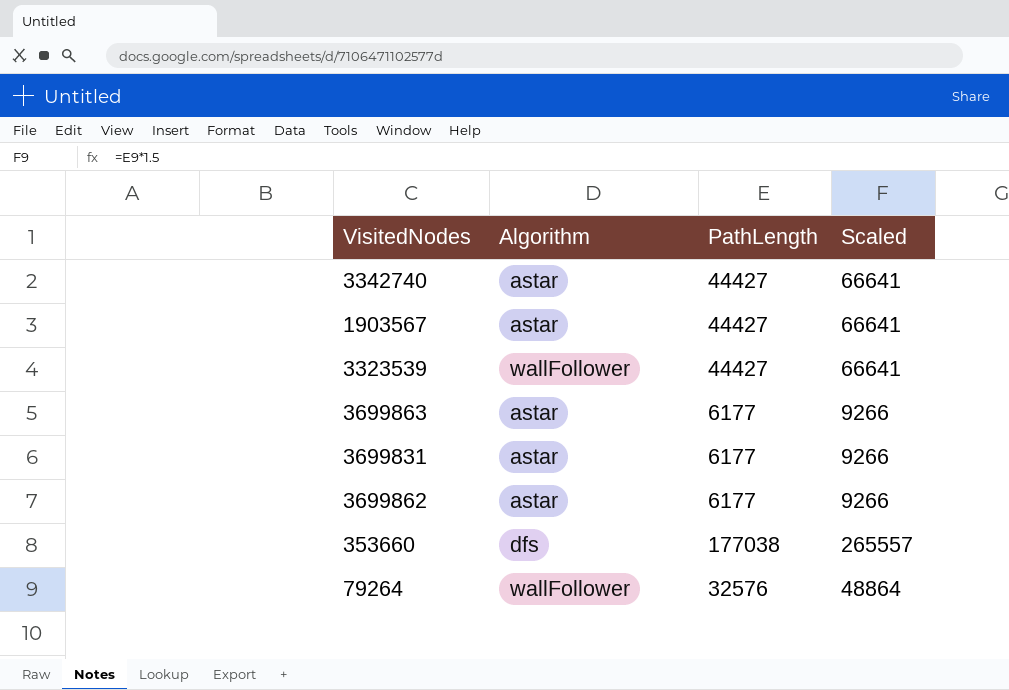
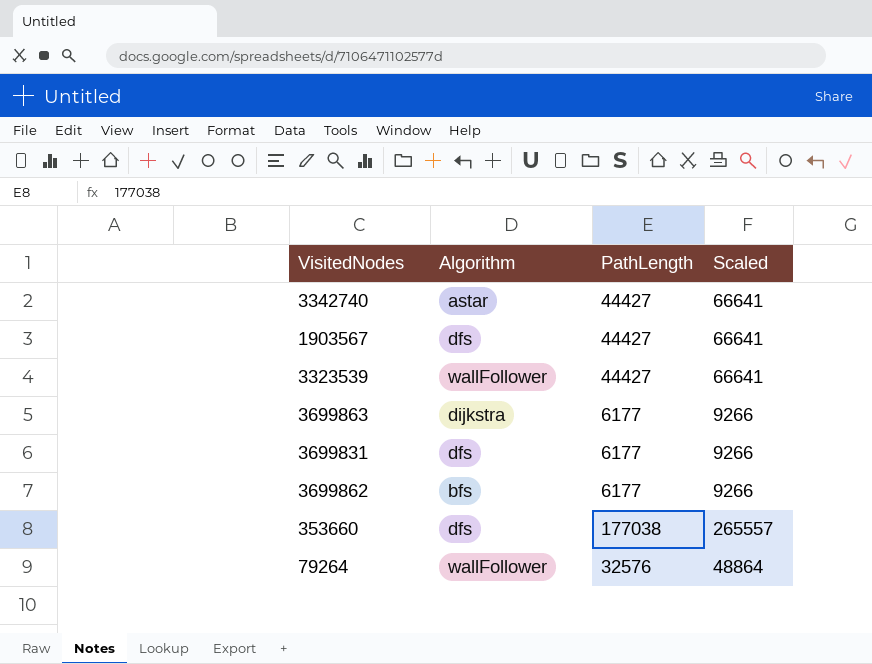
1903567 | Algorithm: astar -> dfs
3699863 | Algorithm: astar -> dijkstra
3699831 | Algorithm: astar -> dfs
3699862 | Algorithm: astar -> bfs

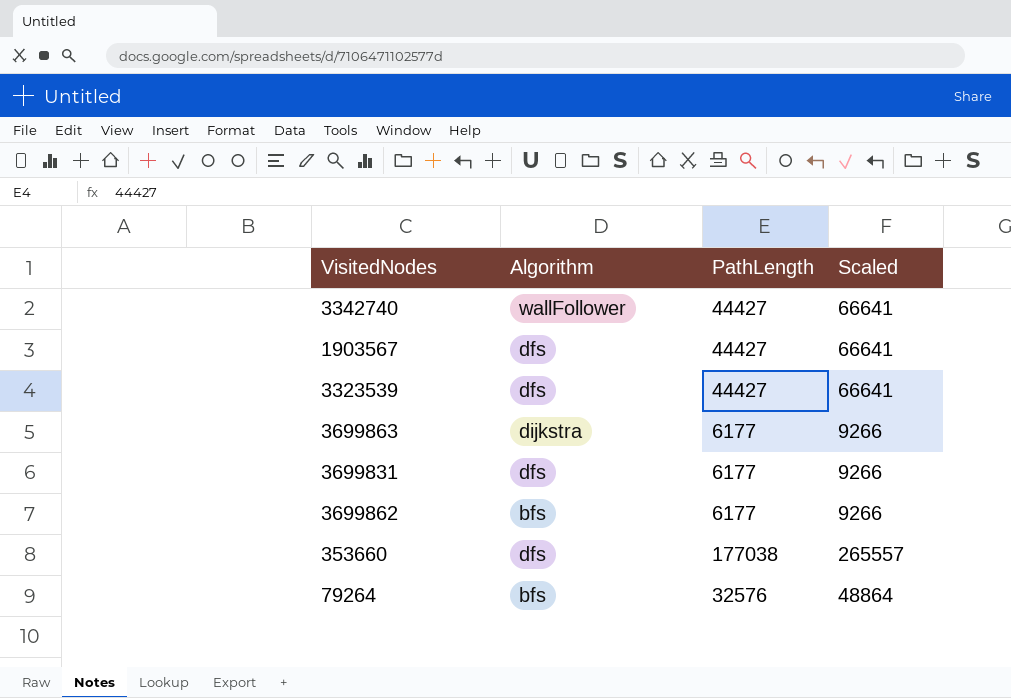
3342740 | Algorithm: astar -> wallFollower
3323539 | Algorithm: wallFollower -> dfs
79264 | Algorithm: wallFollower -> bfs

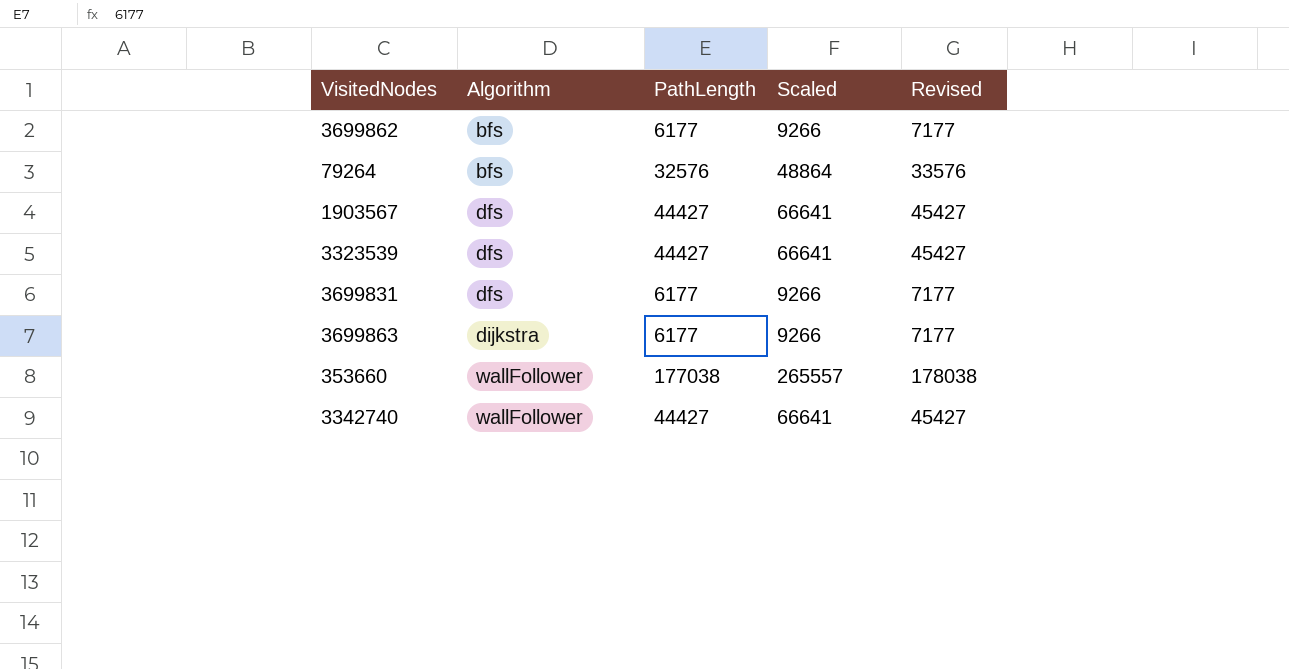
row order: none -> Algorithm ascending
column Revised | formula: none -> [PathLength] + 1000
353660 | Algorithm: dfs -> wallFollower

